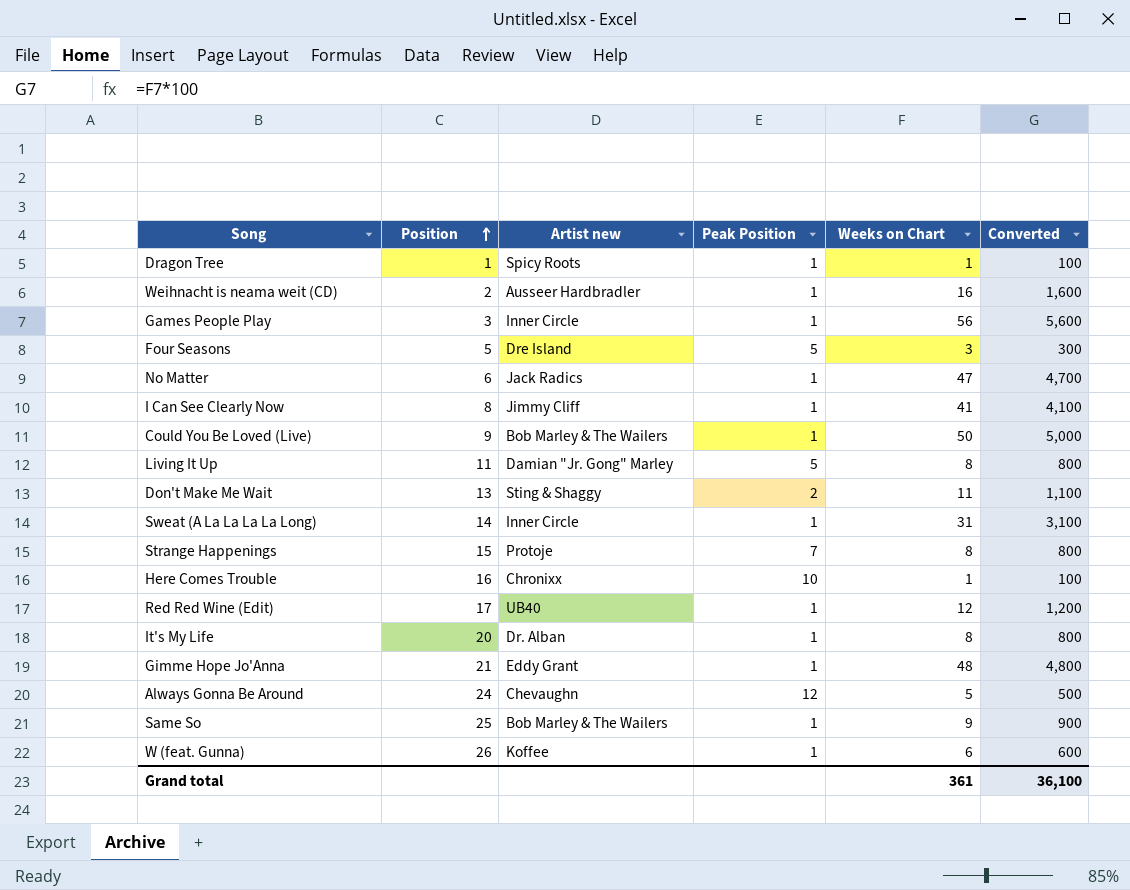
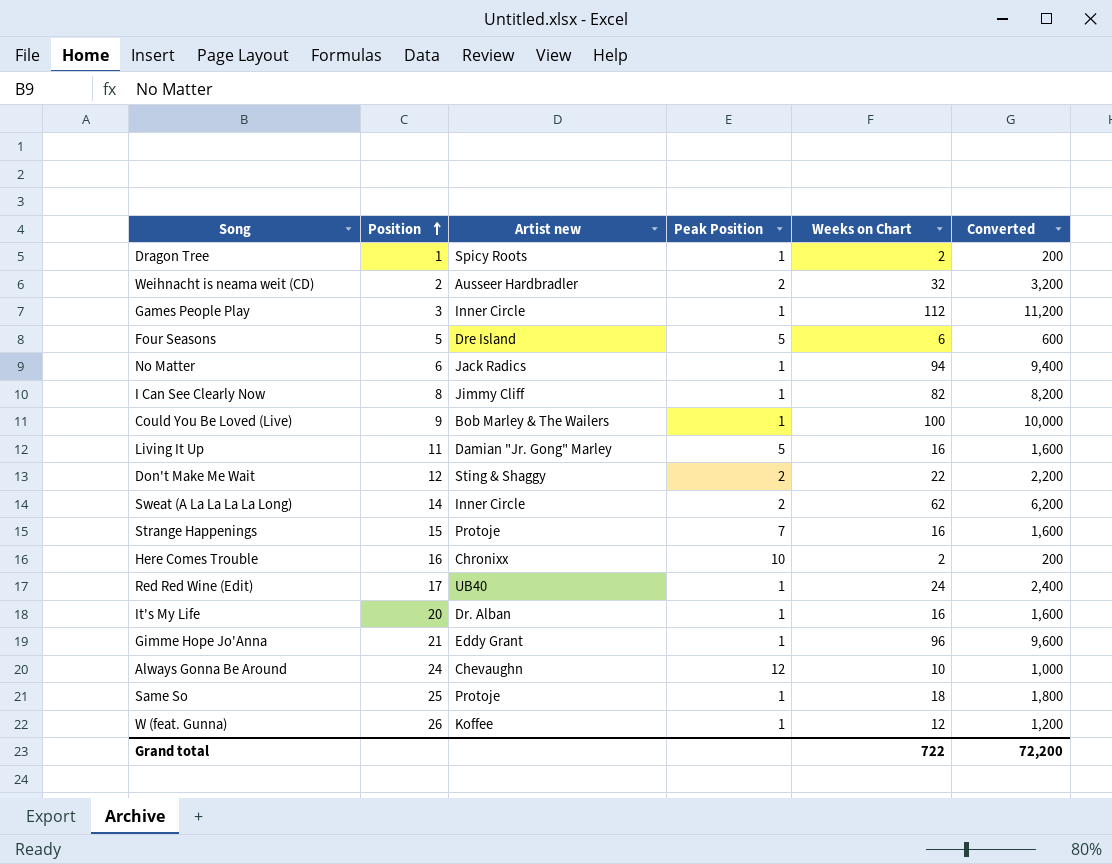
Dragon Tree | Weeks on Chart: 1 -> 2
Dragon Tree | Converted: 100 -> 200
Weihnacht is neama weit (CD) | Peak Position: 1 -> 2
Weihnacht is neama weit (CD) | Weeks on Chart: 16 -> 32
Weihnacht is neama weit (CD) | Converted: 1,600 -> 3,200
Games People Play | Weeks on Chart: 56 -> 112
Games People Play | Converted: 5,600 -> 11,200
Four Seasons | Weeks on Chart: 3 -> 6
Four Seasons | Converted: 300 -> 600
No Matter | Weeks on Chart: 47 -> 94
No Matter | Converted: 4,700 -> 9,400
I Can See Clearly Now | Weeks on Chart: 41 -> 82
I Can See Clearly Now | Converted: 4,100 -> 8,200
Could You Be Loved (Live) | Weeks on Chart: 50 -> 100
Could You Be Loved (Live) | Converted: 5,000 -> 10,000
Living It Up | Weeks on Chart: 8 -> 16
Living It Up | Converted: 800 -> 1,600
Don't Make Me Wait | Position: 13 -> 12
Don't Make Me Wait | Weeks on Chart: 11 -> 22
Don't Make Me Wait | Converted: 1,100 -> 2,200
Sweat (A La La La La Long) | Peak Position: 1 -> 2
Sweat (A La La La La Long) | Weeks on Chart: 31 -> 62
Sweat (A La La La La Long) | Converted: 3,100 -> 6,200
Strange Happenings | Weeks on Chart: 8 -> 16
Strange Happenings | Converted: 800 -> 1,600
Here Comes Trouble | Weeks on Chart: 1 -> 2
Here Comes Trouble | Converted: 100 -> 200
Red Red Wine (Edit) | Weeks on Chart: 12 -> 24
Red Red Wine (Edit) | Converted: 1,200 -> 2,400
It's My Life | Weeks on Chart: 8 -> 16
It's My Life | Converted: 800 -> 1,600
Gimme Hope Jo'Anna | Weeks on Chart: 48 -> 96
Gimme Hope Jo'Anna | Converted: 4,800 -> 9,600
Always Gonna Be Around | Weeks on Chart: 5 -> 10
Always Gonna Be Around | Converted: 500 -> 1,000
Same So | Artist new: Bob Marley & The Wailers -> Protoje
Same So | Weeks on Chart: 9 -> 18
Same So | Converted: 900 -> 1,800
W (feat. Gunna) | Weeks on Chart: 6 -> 12
W (feat. Gunna) | Converted: 600 -> 1,200
Grand total | Weeks on Chart: 361 -> 722
Grand total | Converted: 36,100 -> 72,200

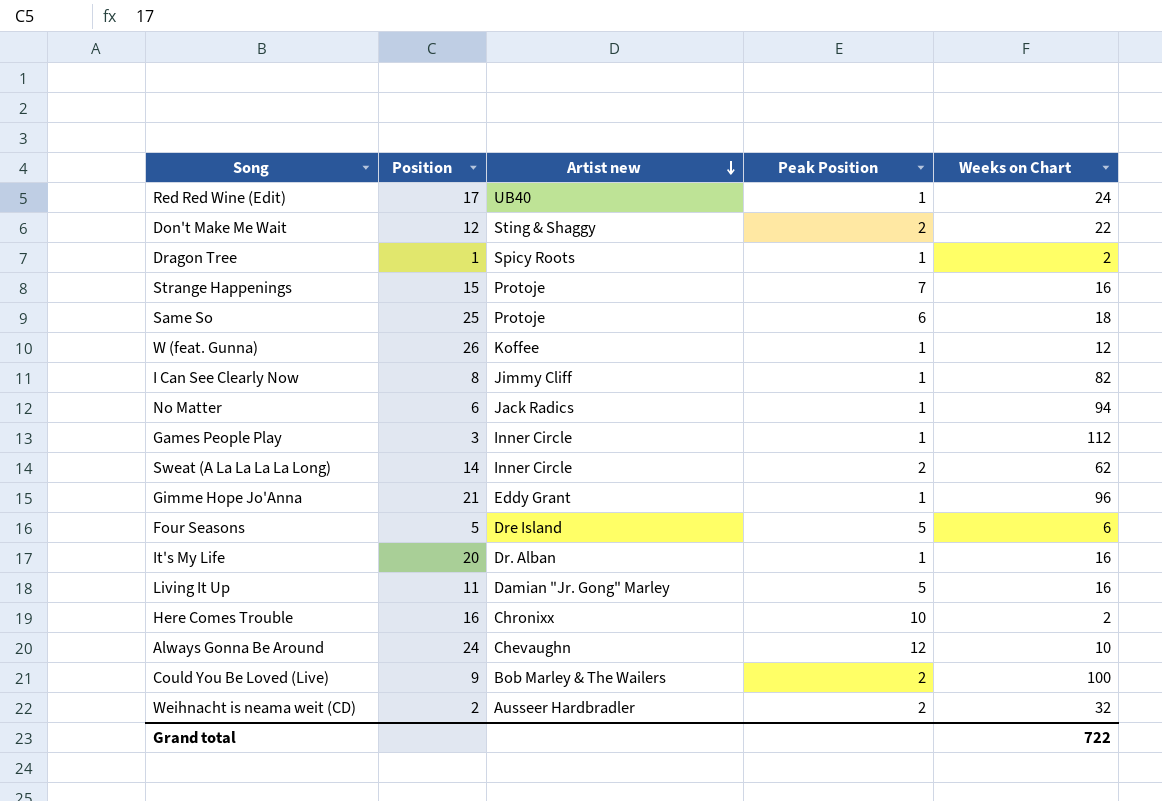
row order: Position ascending -> Artist new descending
column Converted | formula: [Weeks on Chart] * 100 -> none
Same So | Peak Position: 1 -> 6
Could You Be Loved (Live) | Peak Position: 1 -> 2

